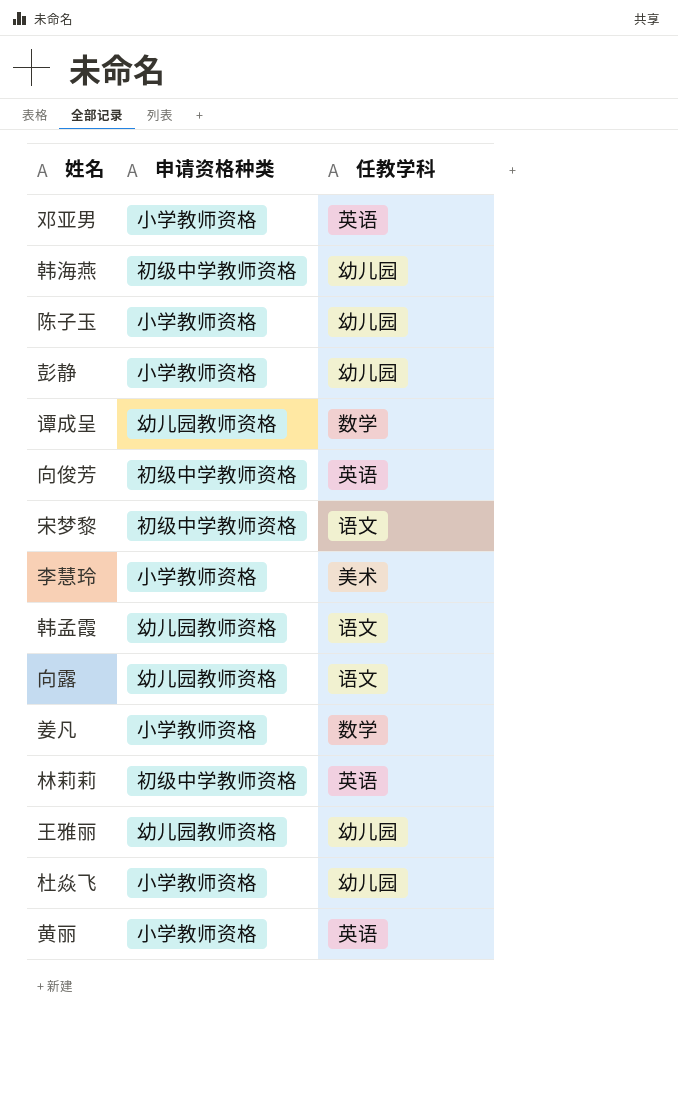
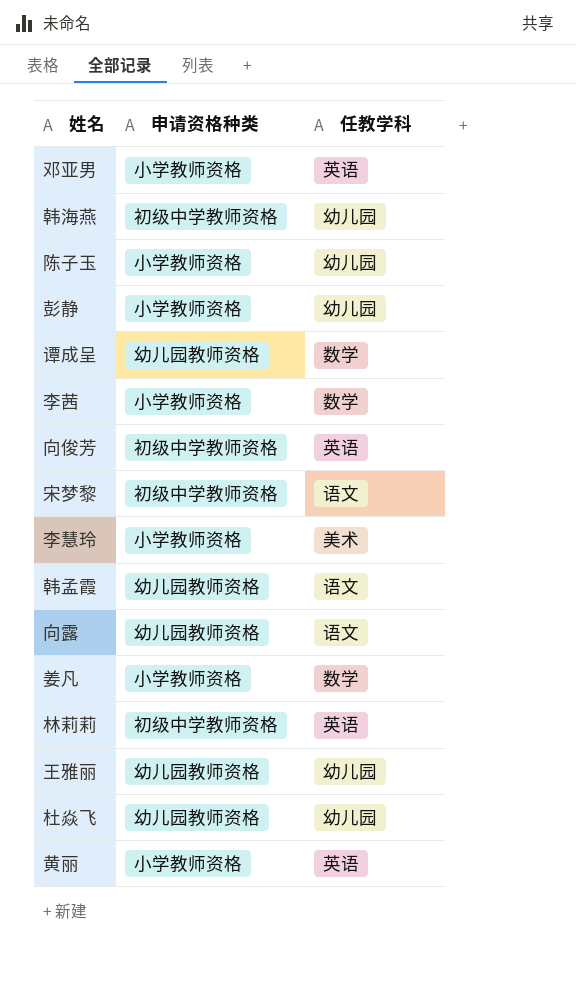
row 李茜: none -> 小学教师资格 | 数学
杜焱飞 | 申请资格种类: 小学教师资格 -> 幼儿园教师资格

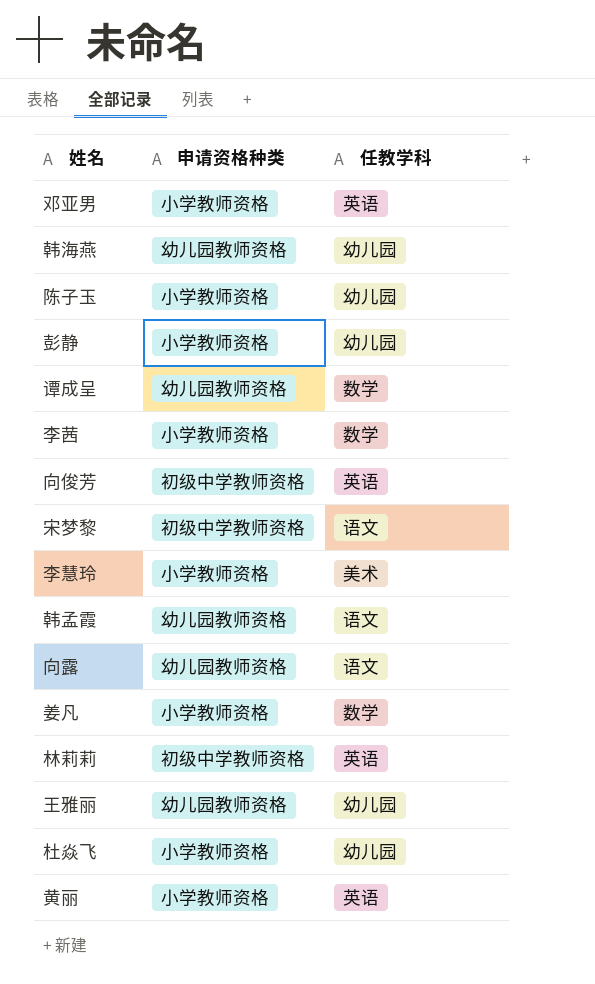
韩海燕 | 申请资格种类: 初级中学教师资格 -> 幼儿园教师资格
杜焱飞 | 申请资格种类: 幼儿园教师资格 -> 小学教师资格

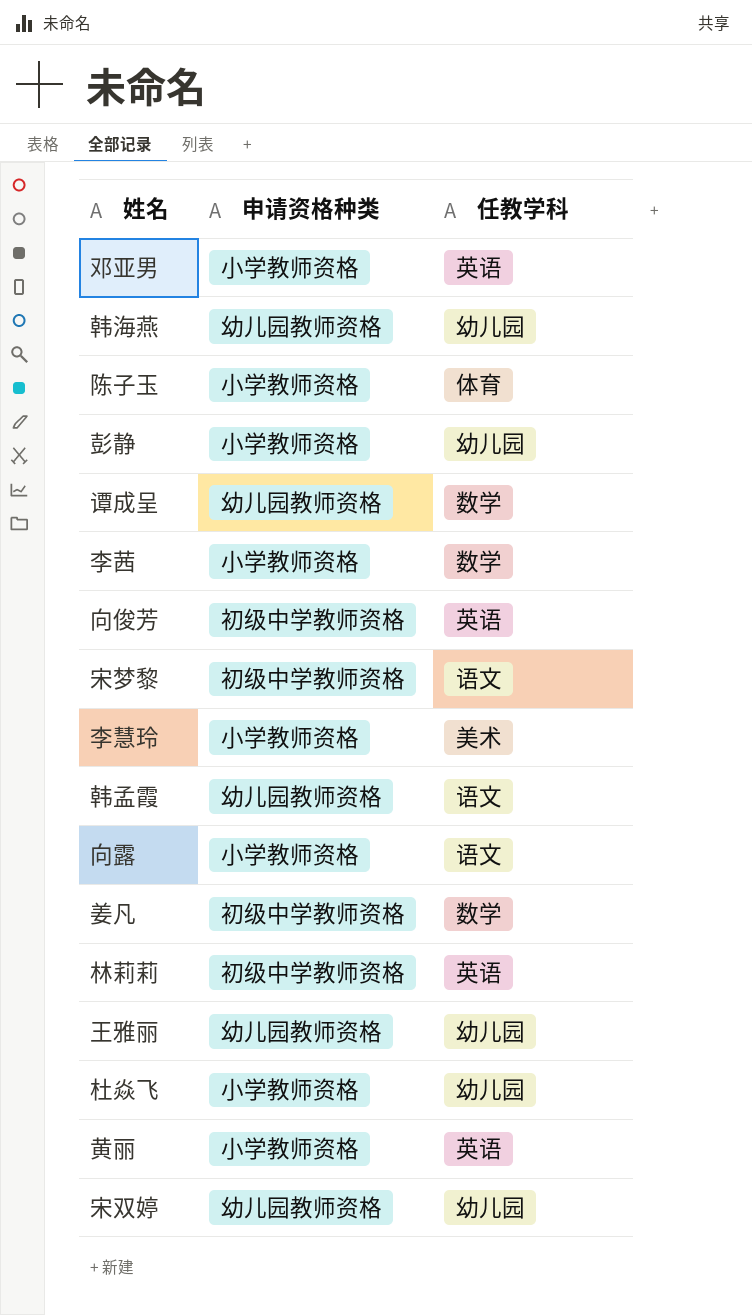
陈子玉 | 任教学科: 幼儿园 -> 体育
向露 | 申请资格种类: 幼儿园教师资格 -> 小学教师资格
姜凡 | 申请资格种类: 小学教师资格 -> 初级中学教师资格
row 宋双婷: none -> 幼儿园教师资格 | 幼儿园

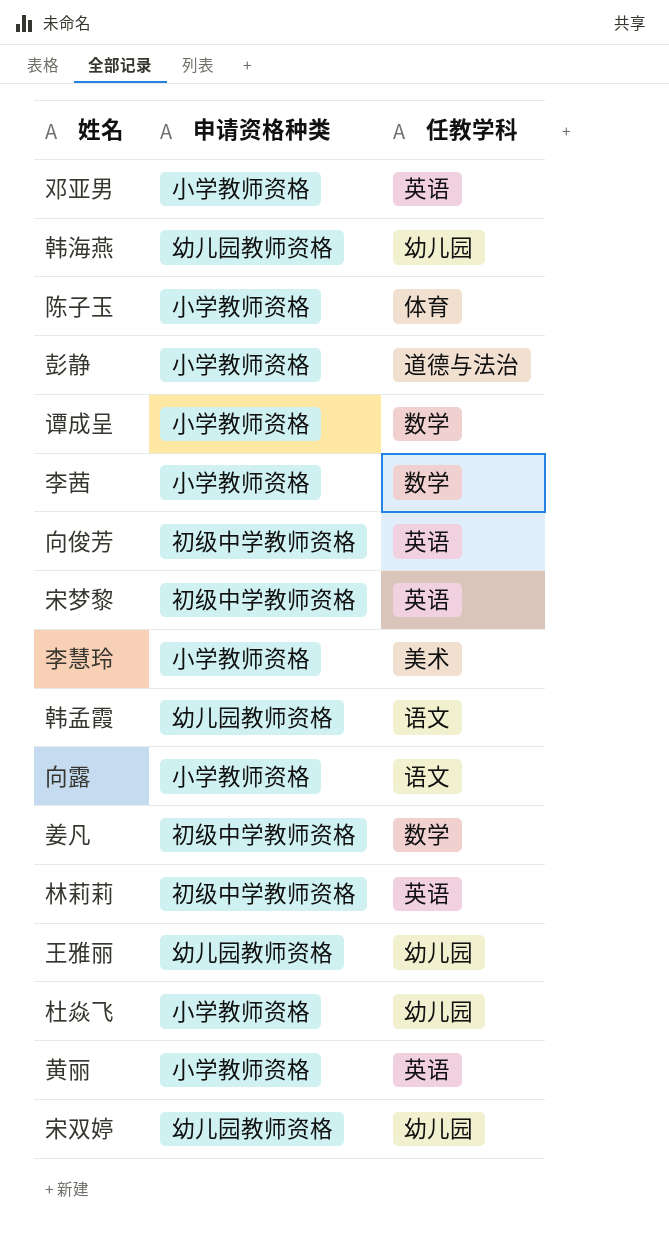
彭静 | 任教学科: 幼儿园 -> 道德与法治
谭成呈 | 申请资格种类: 幼儿园教师资格 -> 小学教师资格
宋梦黎 | 任教学科: 语文 -> 英语

